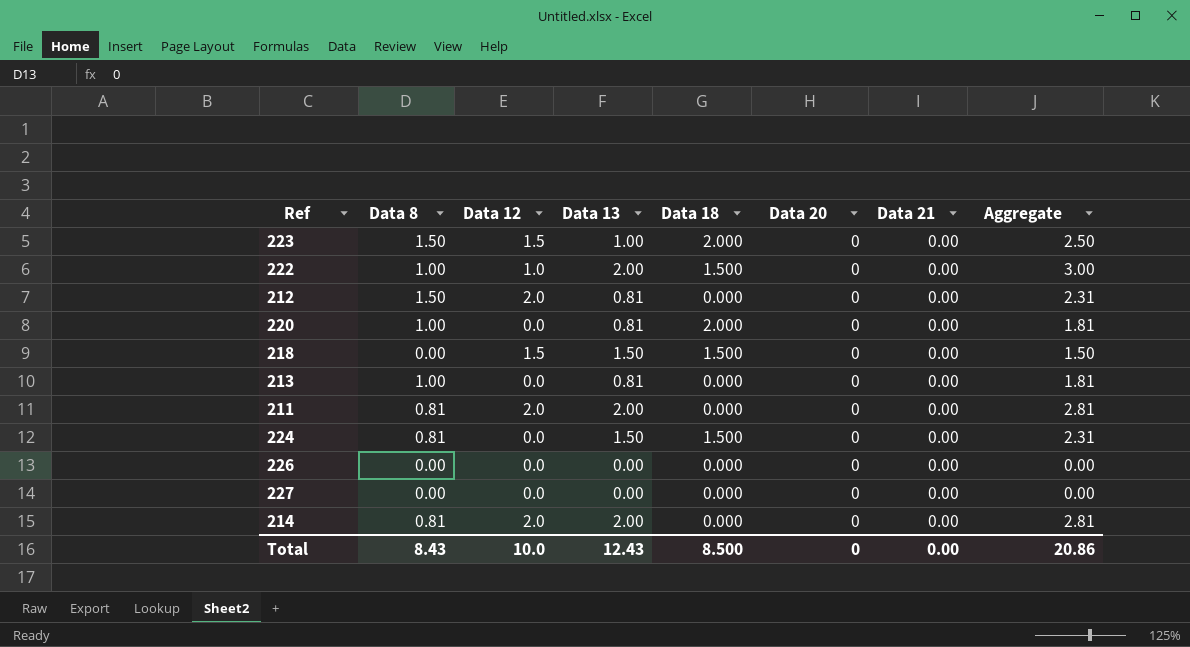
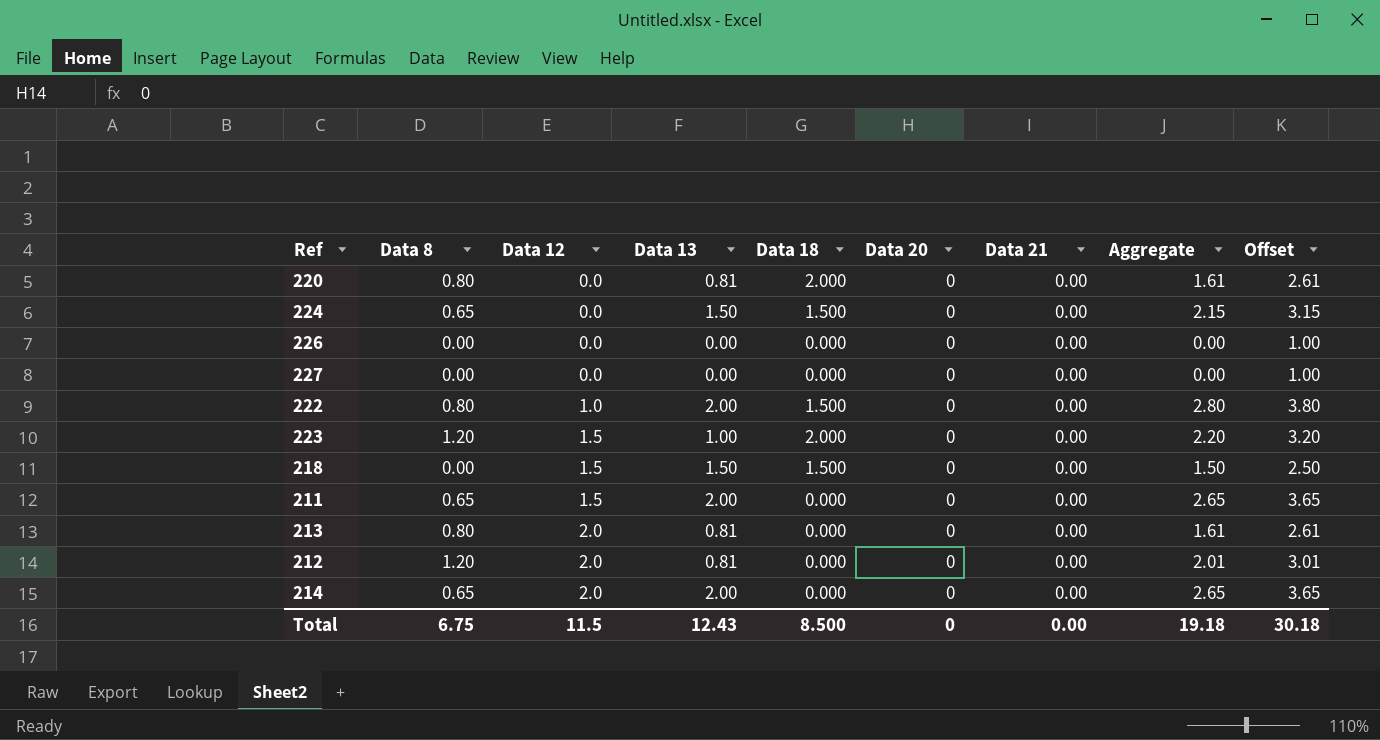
row order: none -> Data 12 ascending
column Offset | formula: none -> [Aggregate] + 1
220 | Data 8: 1.00 -> 0.80
220 | Aggregate: 1.81 -> 1.61
224 | Data 8: 0.81 -> 0.65
224 | Aggregate: 2.31 -> 2.15
222 | Data 8: 1.00 -> 0.80
222 | Aggregate: 3.00 -> 2.80
223 | Data 8: 1.50 -> 1.20
223 | Aggregate: 2.50 -> 2.20
211 | Data 8: 0.81 -> 0.65
211 | Data 12: 2.0 -> 1.5
211 | Aggregate: 2.81 -> 2.65
213 | Data 8: 1.00 -> 0.80
213 | Data 12: 0.0 -> 2.0
213 | Aggregate: 1.81 -> 1.61
212 | Data 8: 1.50 -> 1.20
212 | Aggregate: 2.31 -> 2.01
214 | Data 8: 0.81 -> 0.65
214 | Aggregate: 2.81 -> 2.65
Total | Data 8: 8.43 -> 6.75
Total | Data 12: 10.0 -> 11.5
Total | Aggregate: 20.86 -> 19.18

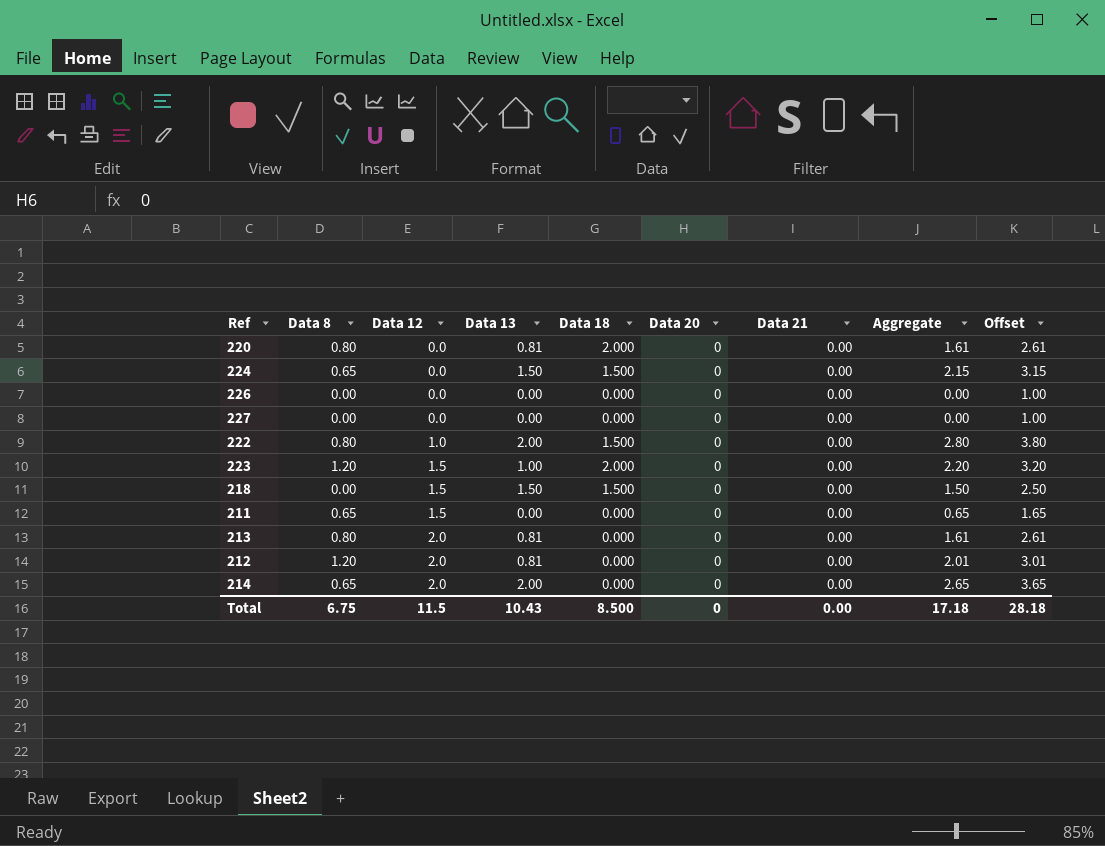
211 | Data 13: 2.00 -> 0.00
211 | Aggregate: 2.65 -> 0.65
211 | Offset: 3.65 -> 1.65
Total | Data 13: 12.43 -> 10.43
Total | Aggregate: 19.18 -> 17.18
Total | Offset: 30.18 -> 28.18

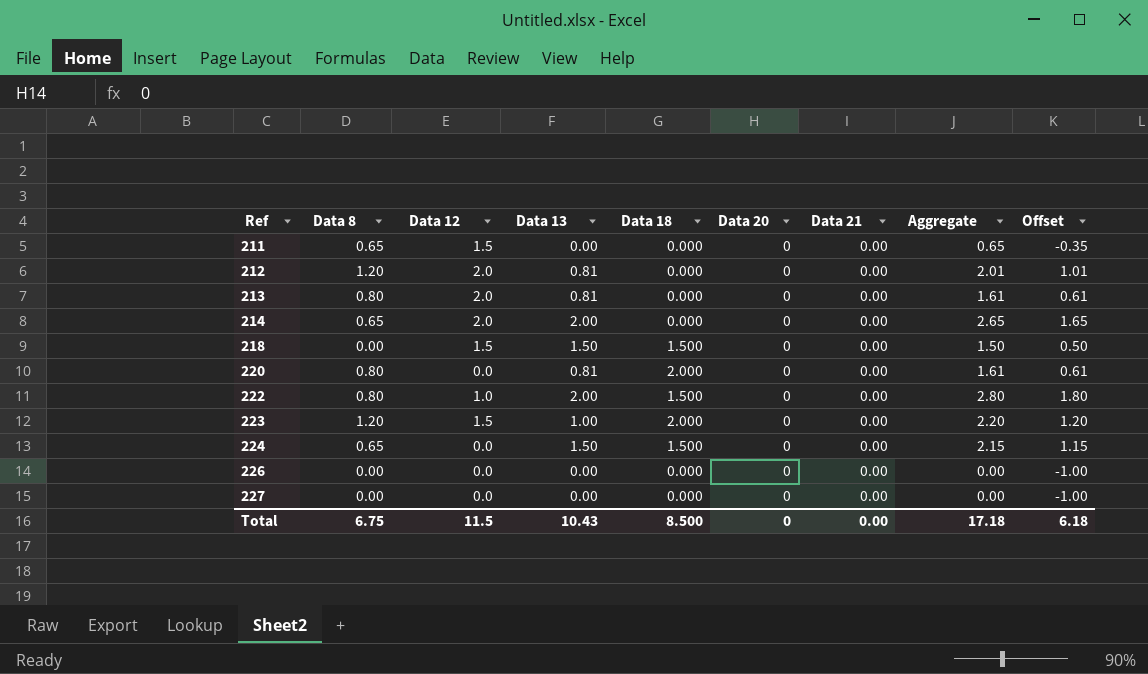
row order: Data 12 ascending -> Ref ascending
column Offset | formula: [Aggregate] + 1 -> [Aggregate] - 1
Total | Offset: 28.18 -> 6.18

